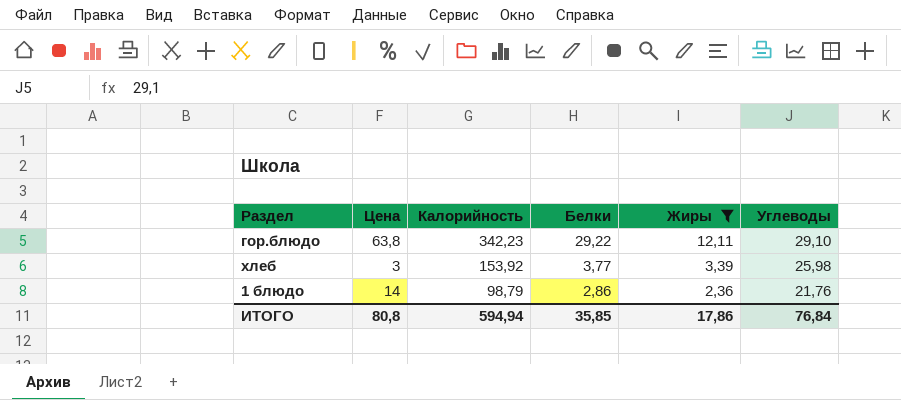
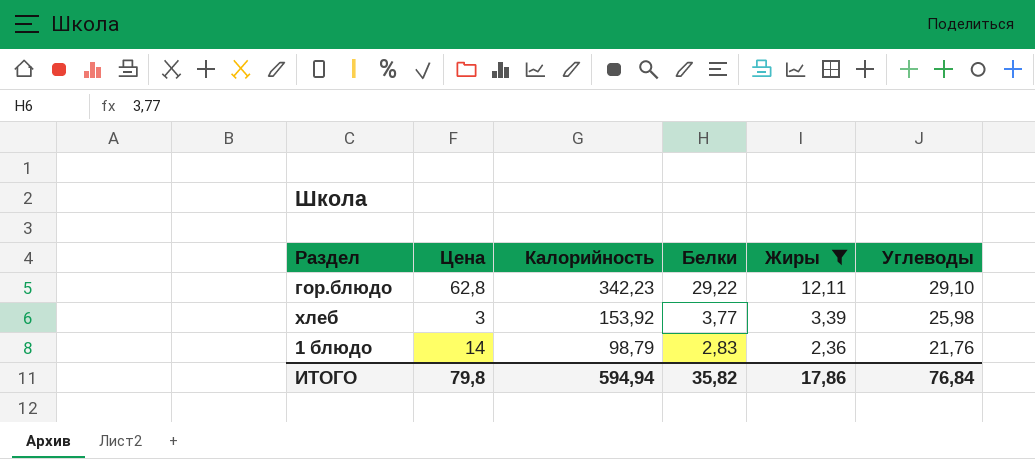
гор.блюдо | Цена: 63,8 -> 62,8
1 блюдо | Белки: 2,86 -> 2,83
ИТОГО | Цена: 80,8 -> 79,8
ИТОГО | Белки: 35,85 -> 35,82

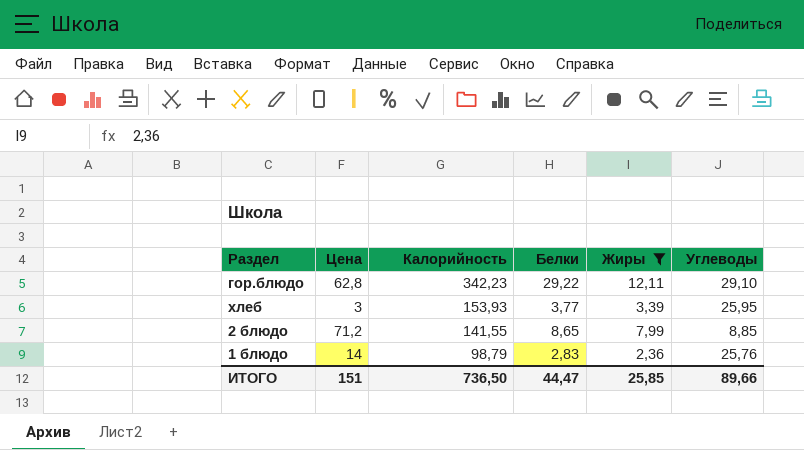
хлеб | Калорийность: 153,92 -> 153,93
хлеб | Углеводы: 25,98 -> 25,95
row 2 блюдо: none -> 71,2 | 141,55 | 8,65 | 7,99 | 8,85
1 блюдо | Углеводы: 21,76 -> 25,76
ИТОГО | Цена: 79,8 -> 151
ИТОГО | Калорийность: 594,94 -> 736,50
ИТОГО | Белки: 35,82 -> 44,47
ИТОГО | Жиры: 17,86 -> 25,85
ИТОГО | Углеводы: 76,84 -> 89,66

